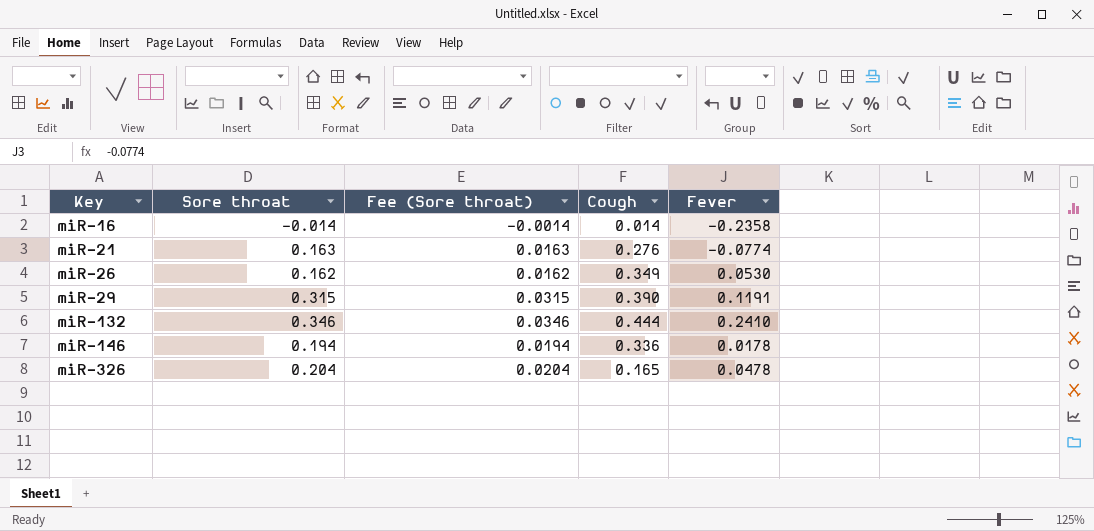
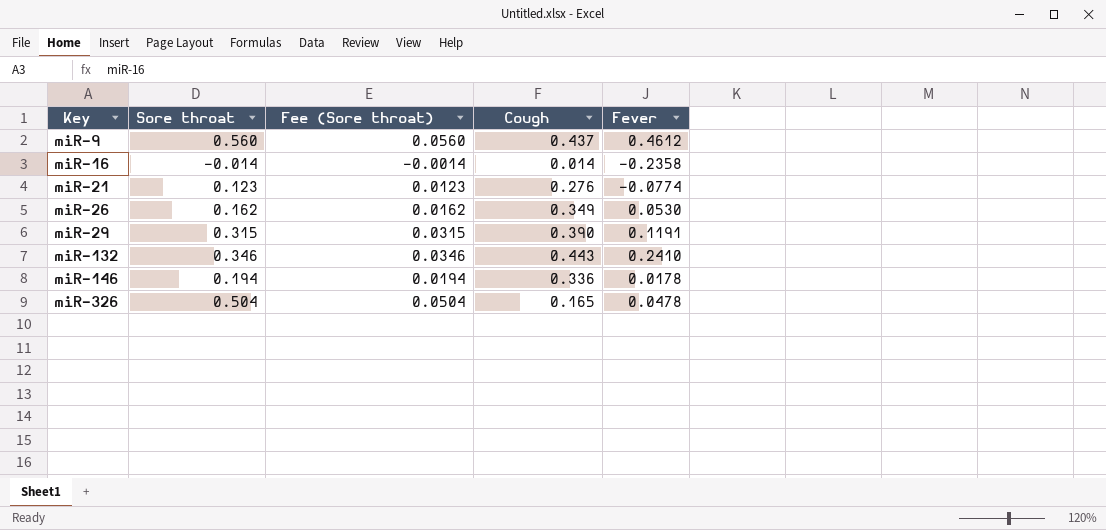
row miR-9: none -> 0.560 | 0.0560 | 0.437 | 0.4612
miR-21 | Sore throat: 0.163 -> 0.123
miR-21 | Fee (Sore throat): 0.0163 -> 0.0123
miR-132 | Cough: 0.444 -> 0.443
miR-326 | Sore throat: 0.204 -> 0.504
miR-326 | Fee (Sore throat): 0.0204 -> 0.0504

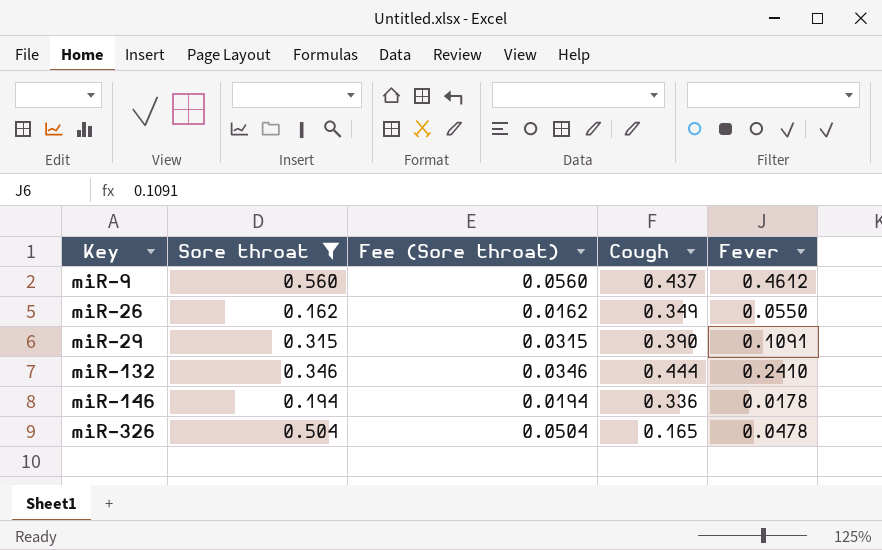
filter: none -> Sore throat >= 0.162
miR-26 | Fever: 0.0530 -> 0.0550
miR-29 | Fever: 0.1191 -> 0.1091
miR-132 | Cough: 0.443 -> 0.444

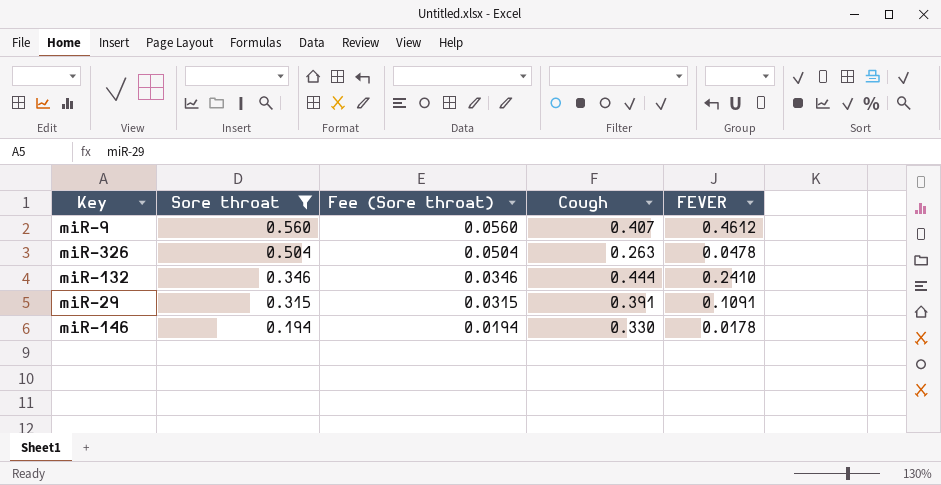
row order: Key ascending -> Sore throat descending
column name: Fever -> FEVER
row miR-26: 0.162 | 0.0162 | 0.349 | 0.0550 -> none
miR-9 | Cough: 0.437 -> 0.407
miR-326 | Cough: 0.165 -> 0.263
miR-29 | Cough: 0.390 -> 0.391
miR-146 | Cough: 0.336 -> 0.330

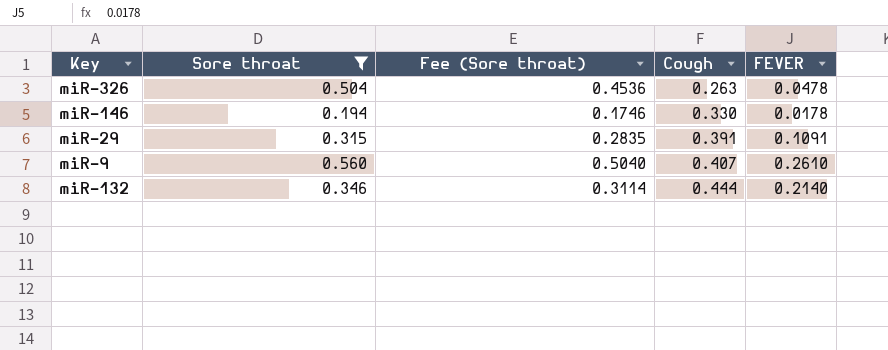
row order: Sore throat descending -> Cough ascending
column Fee (Sore throat) | formula: [Sore throat] * 0.1 -> [Sore throat] * 0.9
miR-9 | FEVER: 0.4612 -> 0.2610
miR-132 | FEVER: 0.2410 -> 0.2140

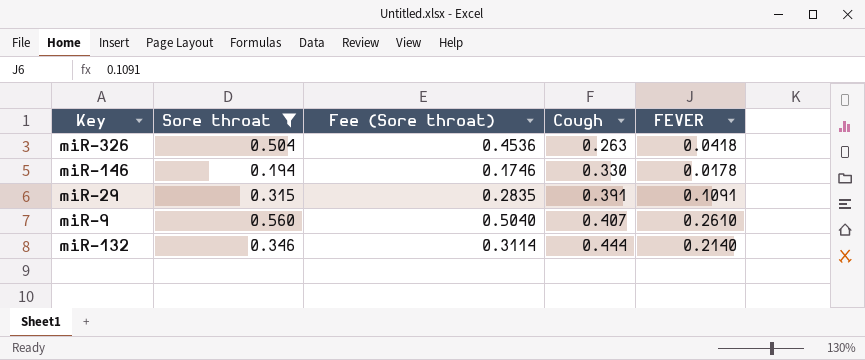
miR-326 | FEVER: 0.0478 -> 0.0418

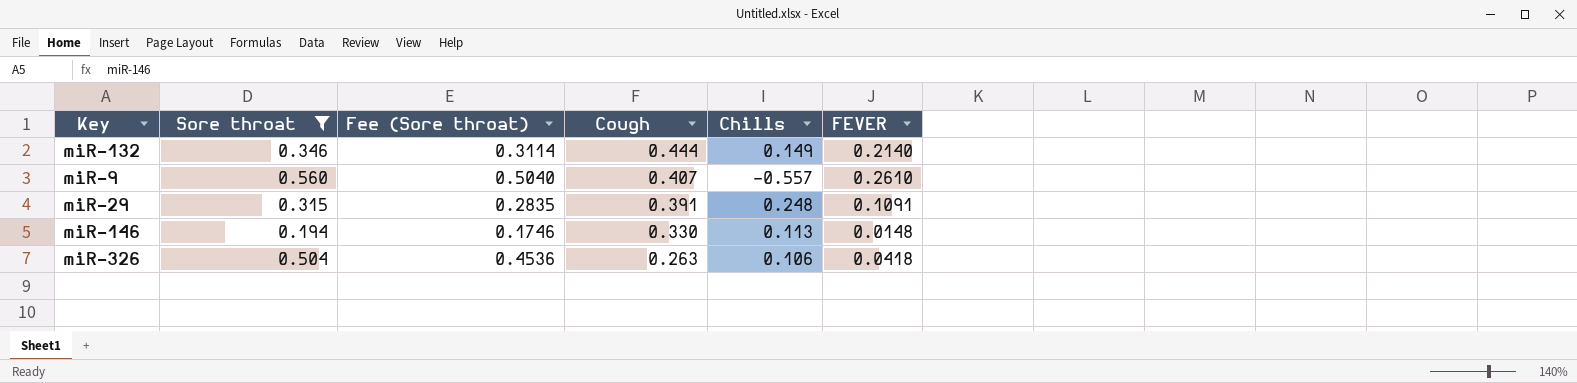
row order: Cough ascending -> Cough descending
column Chills | position: none -> 5
miR-146 | FEVER: 0.0178 -> 0.0148

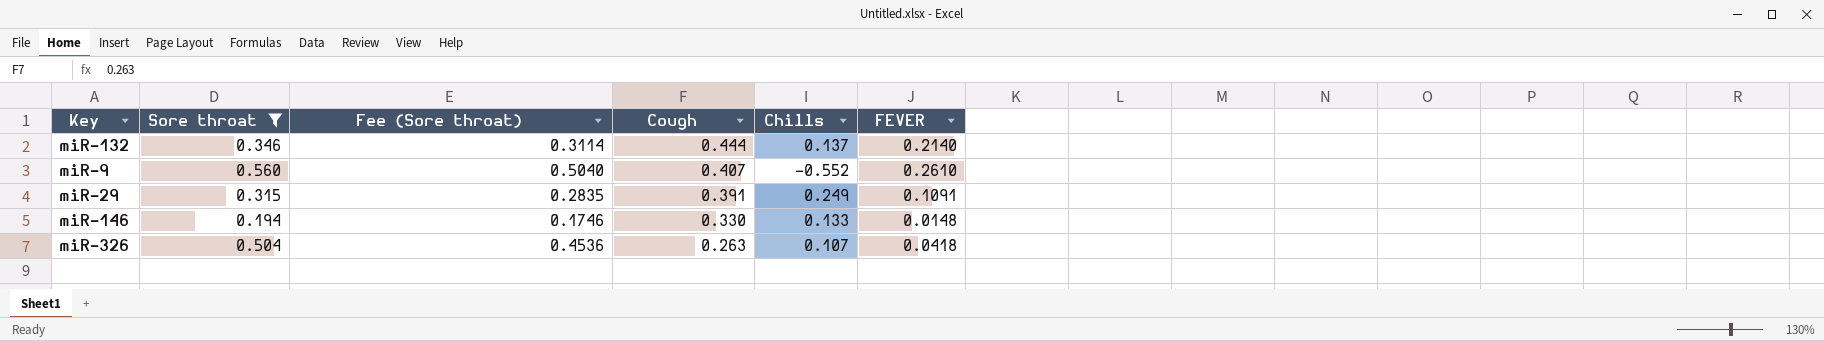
miR-132 | Chills: 0.149 -> 0.137
miR-9 | Chills: -0.557 -> -0.552
miR-29 | Chills: 0.248 -> 0.249
miR-146 | Chills: 0.113 -> 0.133
miR-326 | Chills: 0.106 -> 0.107

